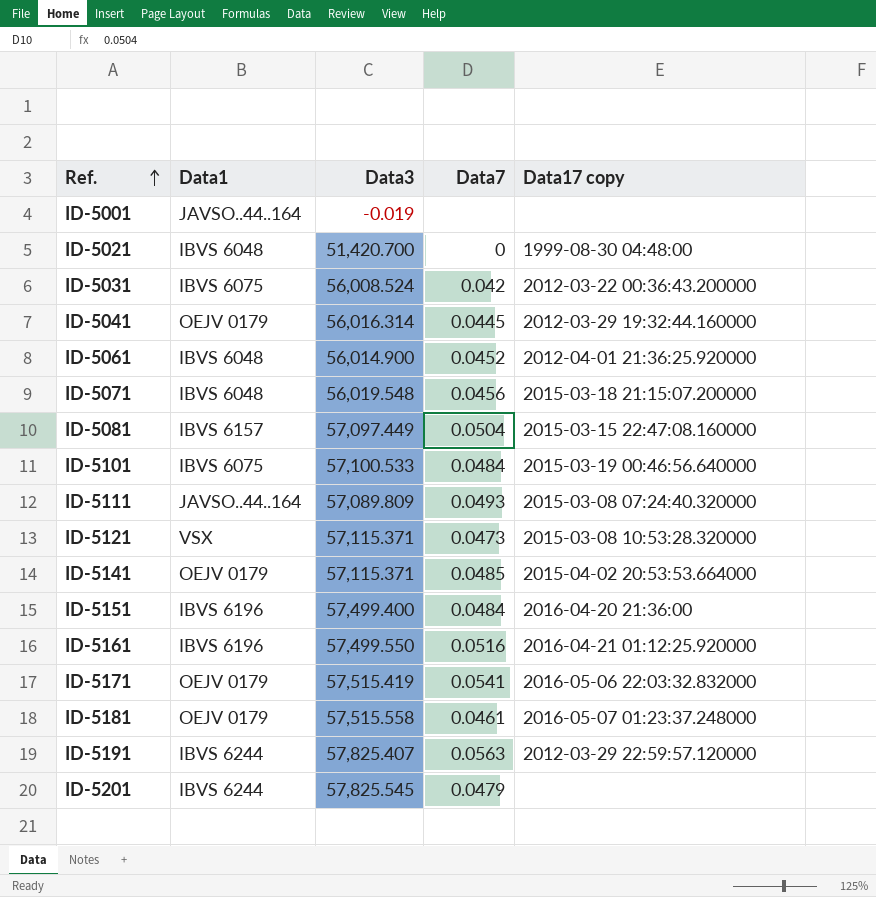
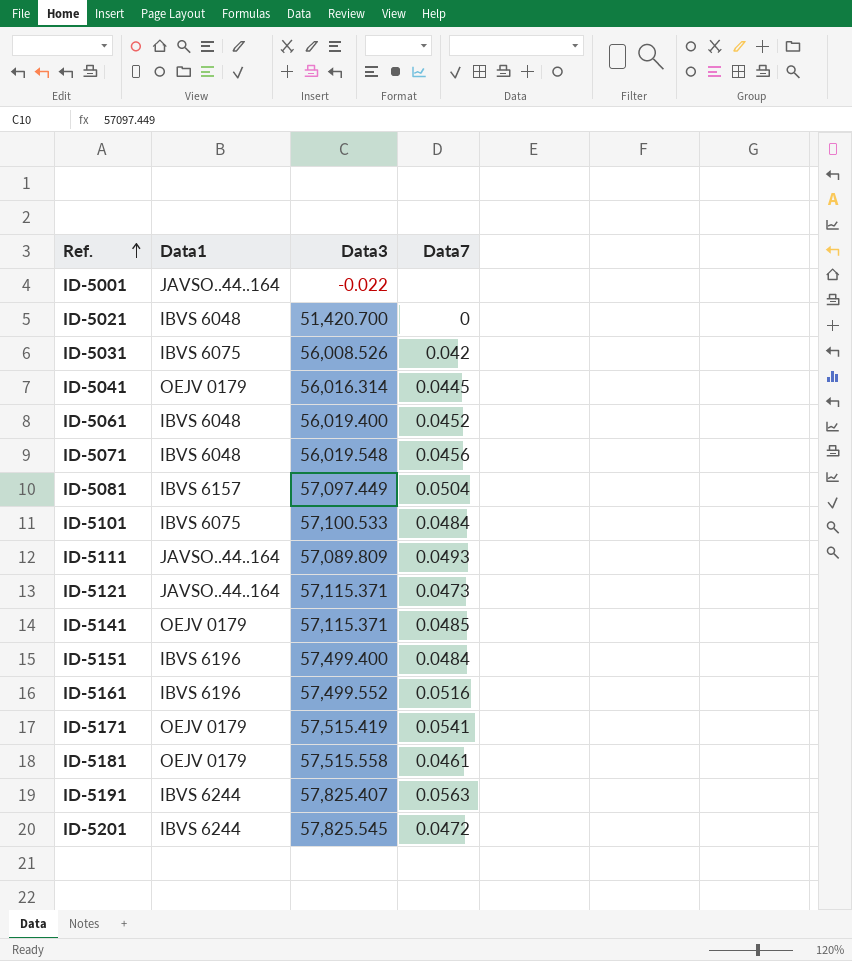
column Data17 copy | position: 5 -> none
ID-5001 | Data3: -0.019 -> -0.022
ID-5031 | Data3: 56,008.524 -> 56,008.526
ID-5061 | Data3: 56,014.900 -> 56,019.400
ID-5121 | Data1: VSX -> JAVSO..44..164
ID-5161 | Data3: 57,499.550 -> 57,499.552
ID-5201 | Data7: 0.0479 -> 0.0472

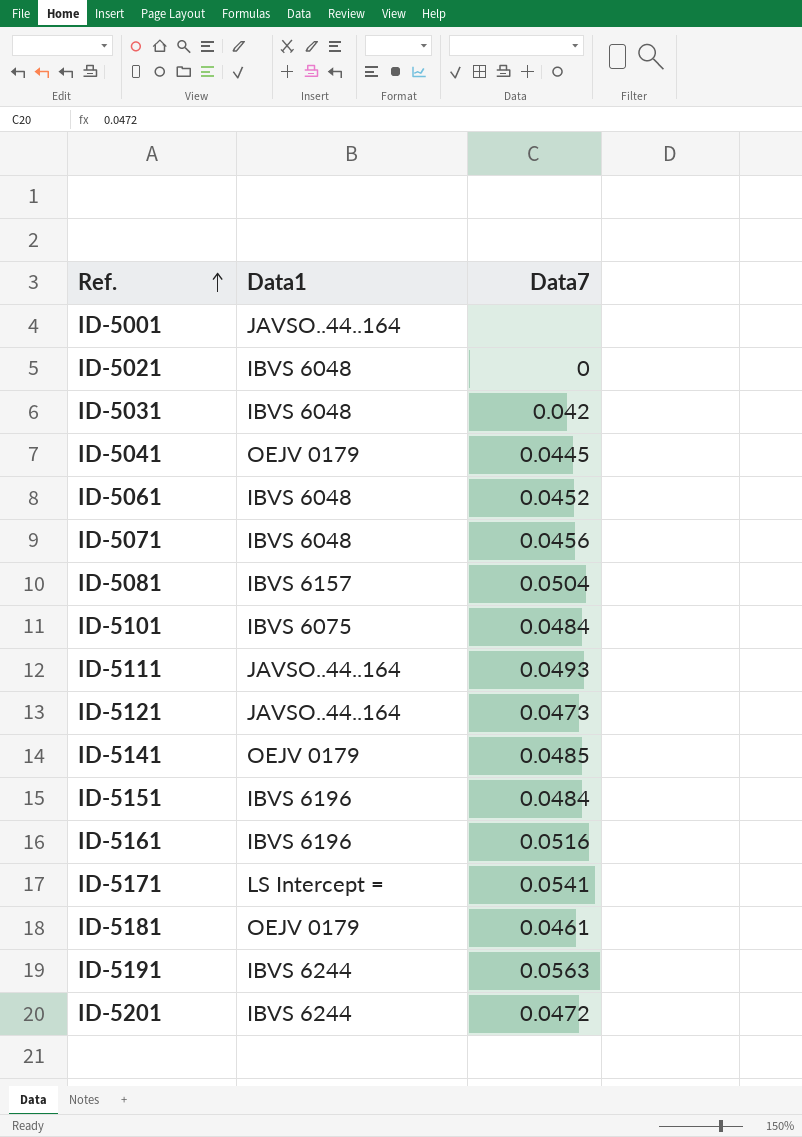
column Data3 | position: 3 -> none
ID-5031 | Data1: IBVS 6075 -> IBVS 6048
ID-5171 | Data1: OEJV 0179 -> LS Intercept =

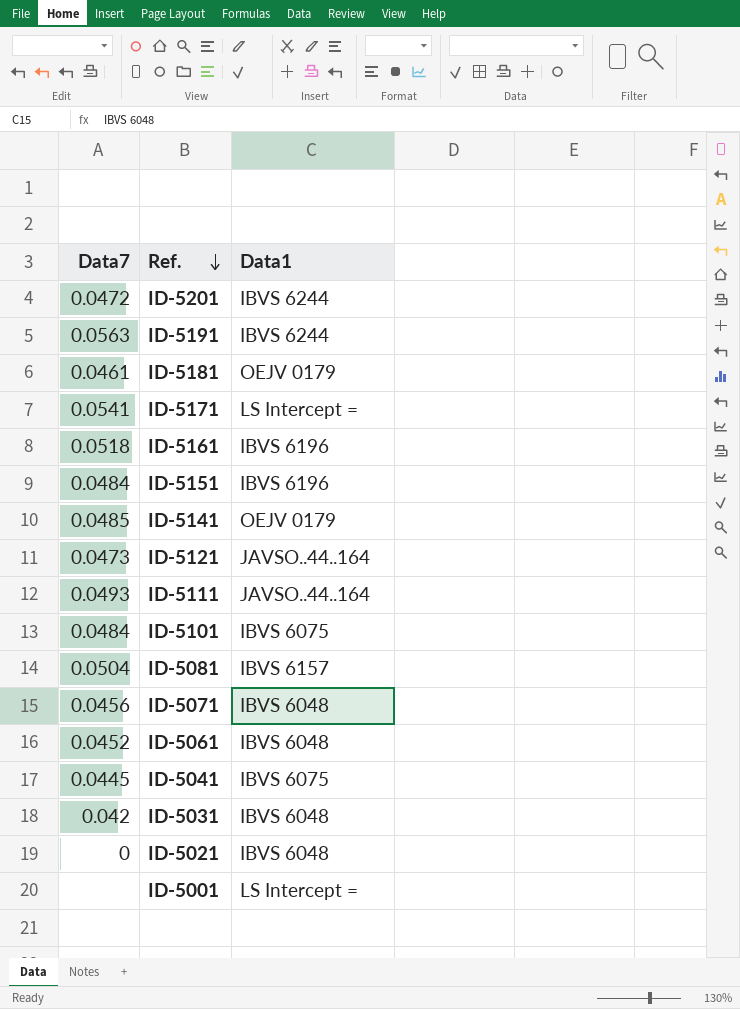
row order: Ref. ascending -> Ref. descending
column Data7 | position: 3 -> 1
ID-5161 | Data7: 0.0516 -> 0.0518
ID-5041 | Data1: OEJV 0179 -> IBVS 6075
ID-5001 | Data1: JAVSO..44..164 -> LS Intercept =

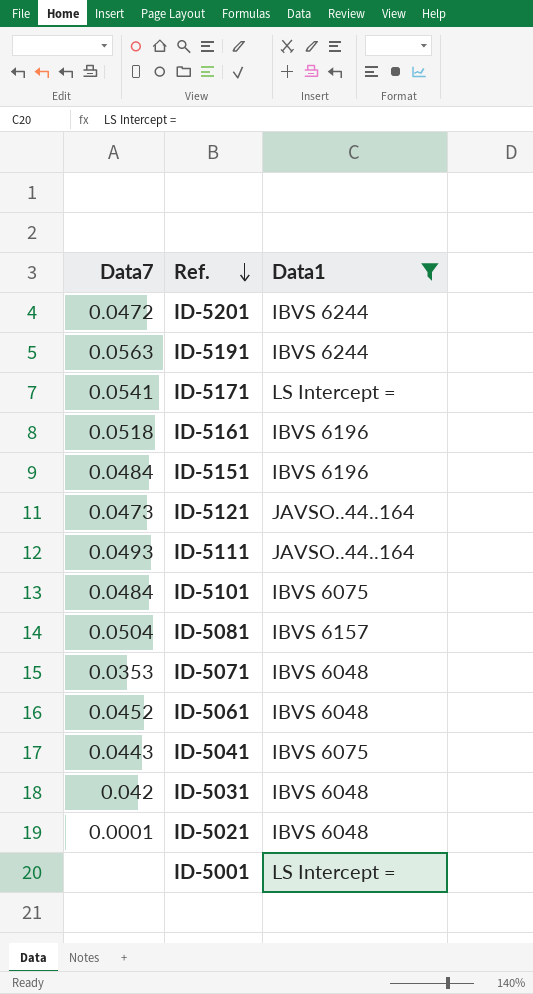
filter: none -> Data1 != OEJV 0179
ID-5071 | Data7: 0.0456 -> 0.0353
ID-5041 | Data7: 0.0445 -> 0.0443
ID-5021 | Data7: 0 -> 0.0001

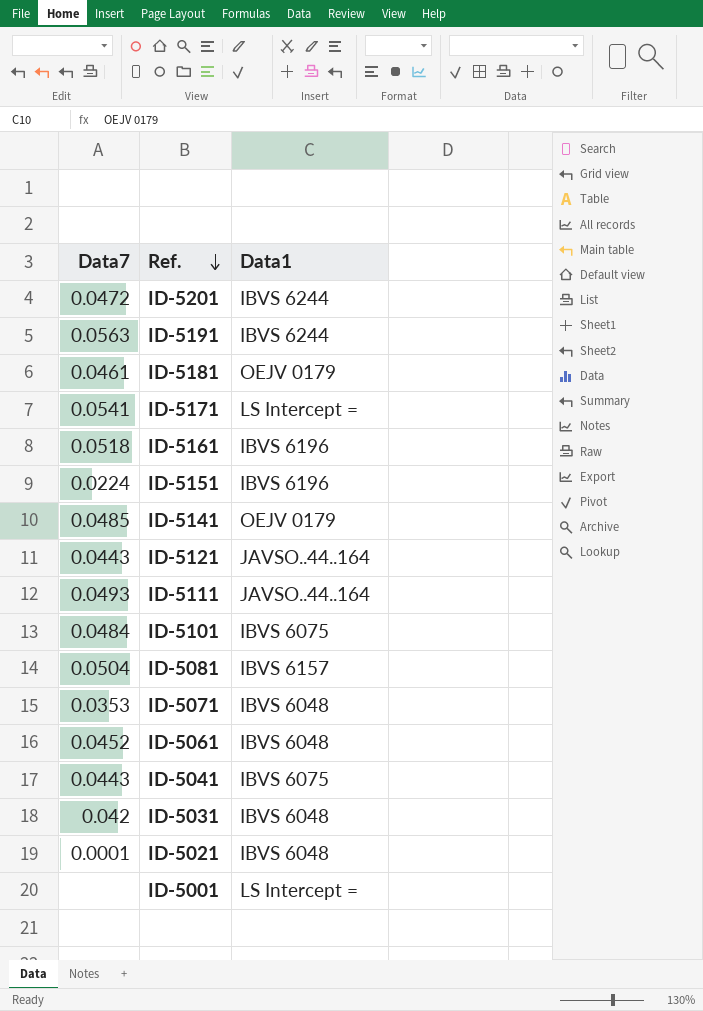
filter: Data1 != OEJV 0179 -> none
ID-5151 | Data7: 0.0484 -> 0.0224
ID-5121 | Data7: 0.0473 -> 0.0443

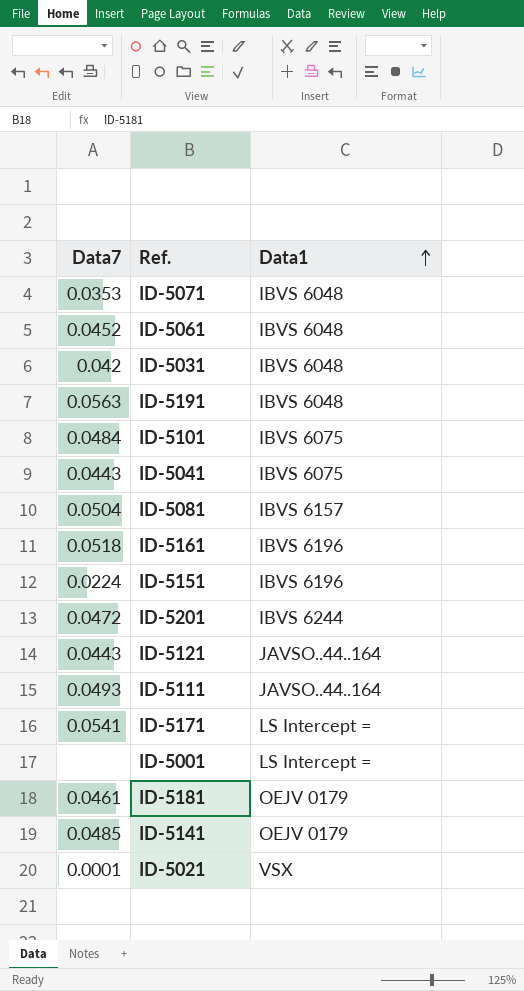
row order: Ref. descending -> Data1 ascending
ID-5191 | Data1: IBVS 6244 -> IBVS 6048
ID-5021 | Data1: IBVS 6048 -> VSX

